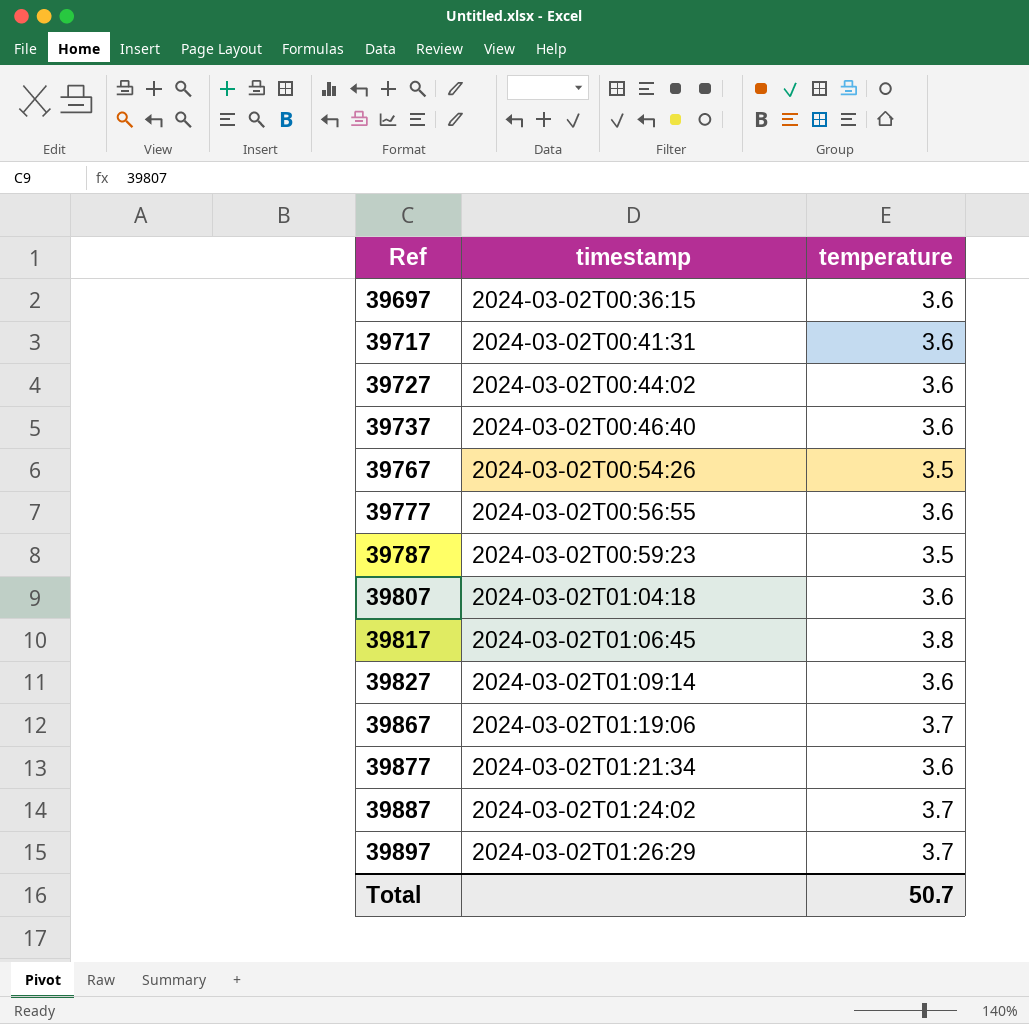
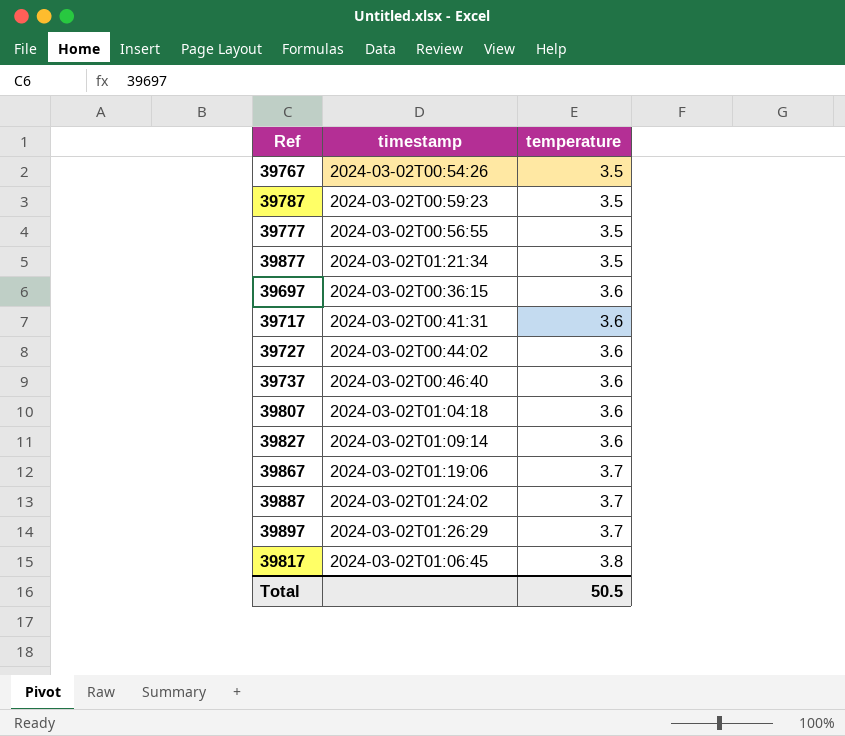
row order: Ref ascending -> temperature ascending
39777 | temperature: 3.6 -> 3.5
39877 | temperature: 3.6 -> 3.5
Total | temperature: 50.7 -> 50.5

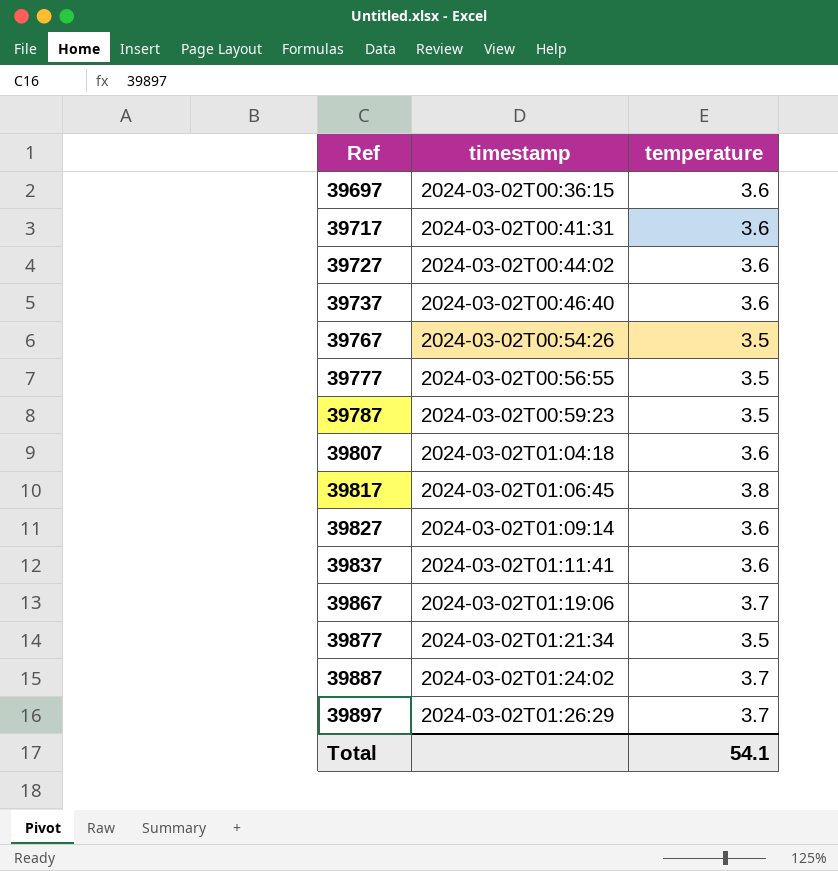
row order: temperature ascending -> Ref ascending
row 39837: none -> 2024-03-02T01:11:41 | 3.6
Total | temperature: 50.5 -> 54.1

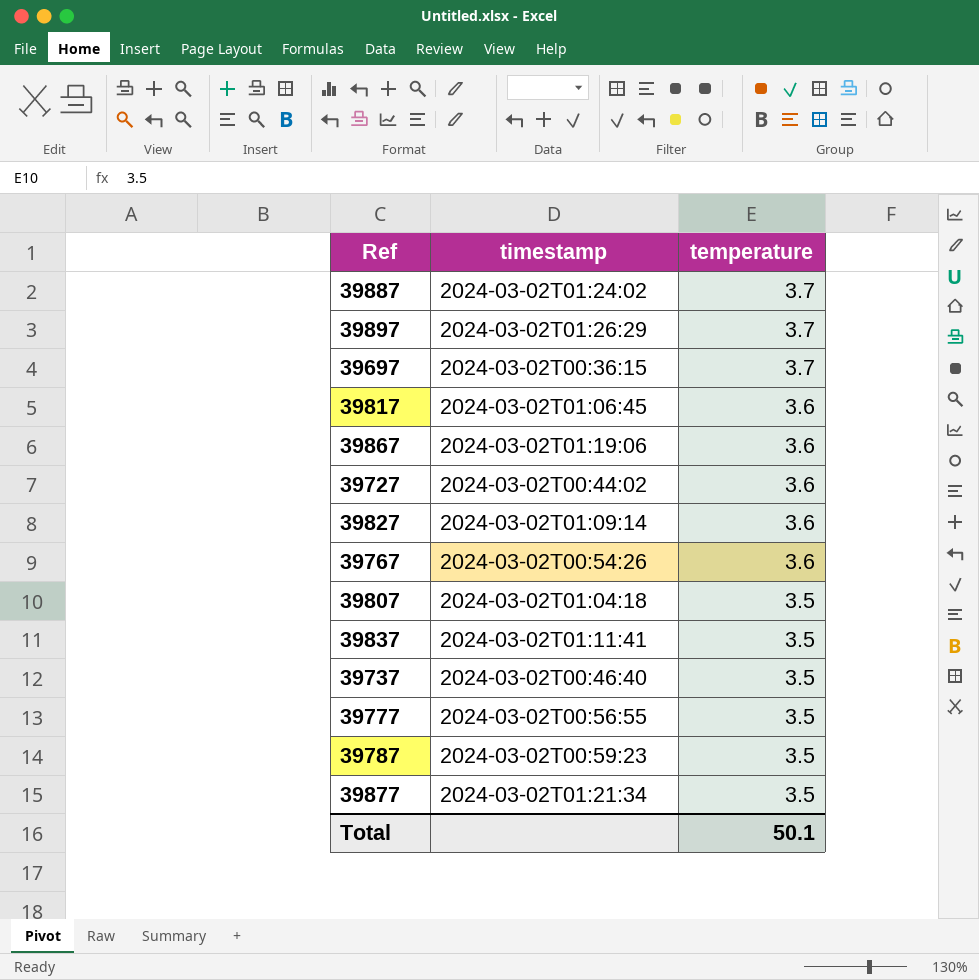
row order: Ref ascending -> temperature descending
row 39717: 2024-03-02T00:41:31 | 3.6 -> none
39697 | temperature: 3.6 -> 3.7
39817 | temperature: 3.8 -> 3.6
39867 | temperature: 3.7 -> 3.6
39767 | temperature: 3.5 -> 3.6
39807 | temperature: 3.6 -> 3.5
39837 | temperature: 3.6 -> 3.5
39737 | temperature: 3.6 -> 3.5
Total | temperature: 54.1 -> 50.1

